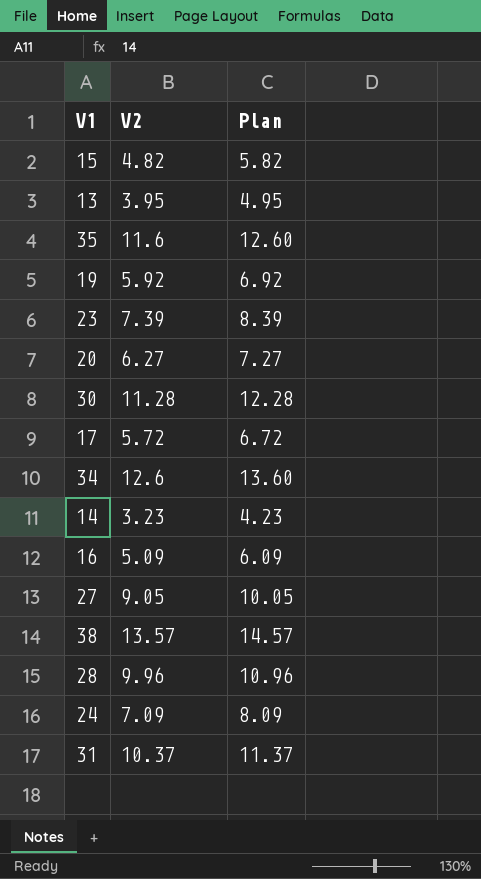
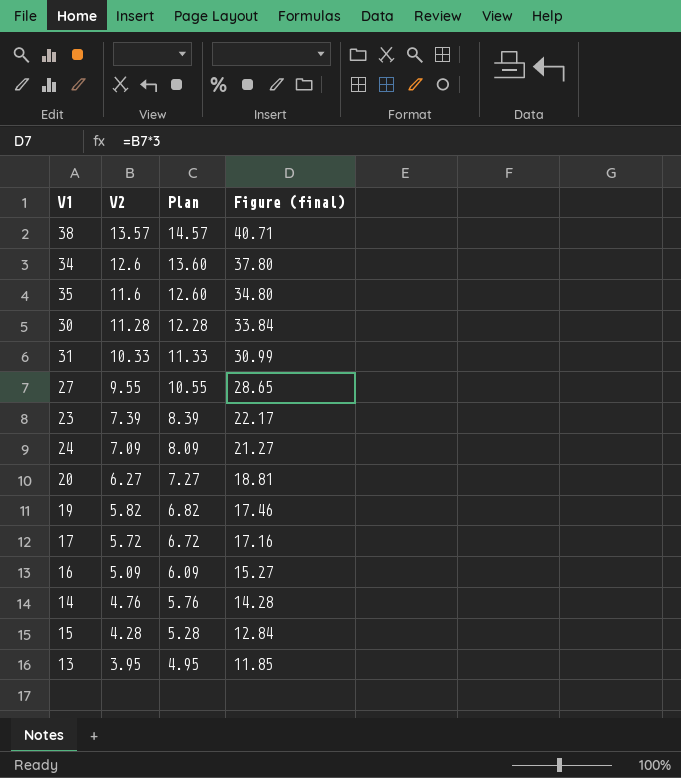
row order: none -> V2 descending
column Figure (final) | formula: none -> [V2] * 3
row 28: 9.96 | 10.96 -> none
31 | V2: 10.37 -> 10.33
31 | Plan: 11.37 -> 11.33
27 | V2: 9.05 -> 9.55
27 | Plan: 10.05 -> 10.55
19 | V2: 5.92 -> 5.82
19 | Plan: 6.92 -> 6.82
14 | V2: 3.23 -> 4.76
14 | Plan: 4.23 -> 5.76
15 | V2: 4.82 -> 4.28
15 | Plan: 5.82 -> 5.28

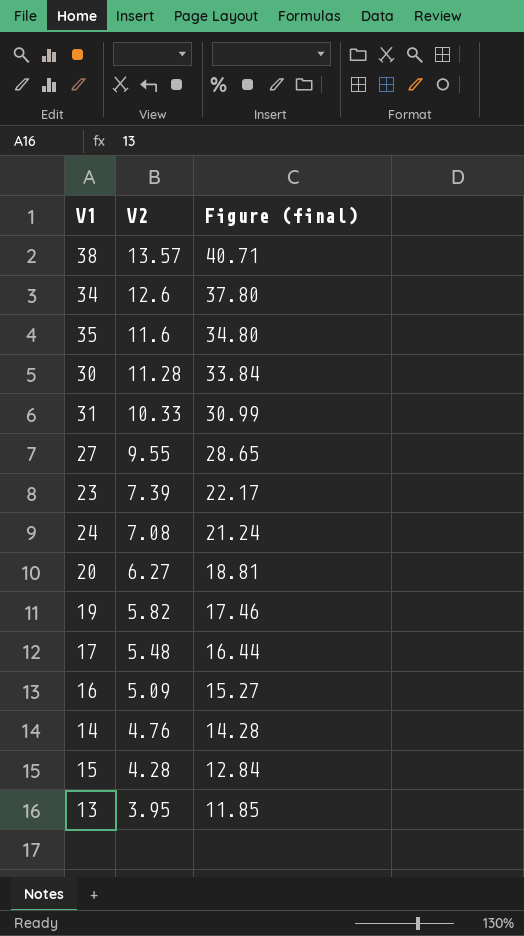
column Plan | formula: [V2] + 1 -> none
24 | V2: 7.09 -> 7.08
24 | Figure (final): 21.27 -> 21.24
17 | V2: 5.72 -> 5.48
17 | Figure (final): 17.16 -> 16.44

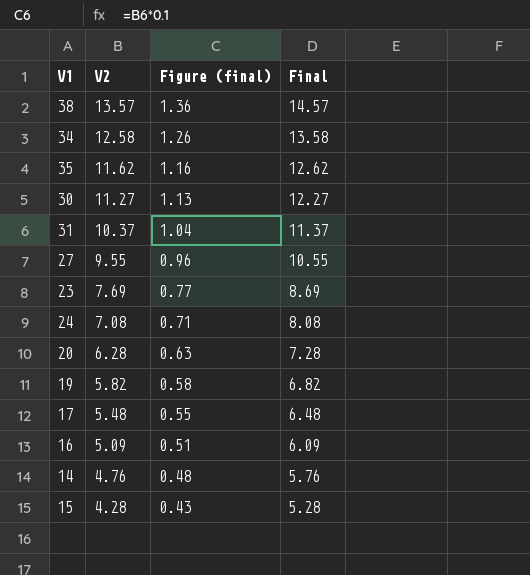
column Figure (final) | formula: [V2] * 3 -> [V2] * 0.1
column Final | formula: none -> [V2] + 1
row 13: 3.95 | 11.85 -> none
34 | V2: 12.6 -> 12.58
35 | V2: 11.6 -> 11.62
30 | V2: 11.28 -> 11.27
31 | V2: 10.33 -> 10.37
23 | V2: 7.39 -> 7.69
20 | V2: 6.27 -> 6.28

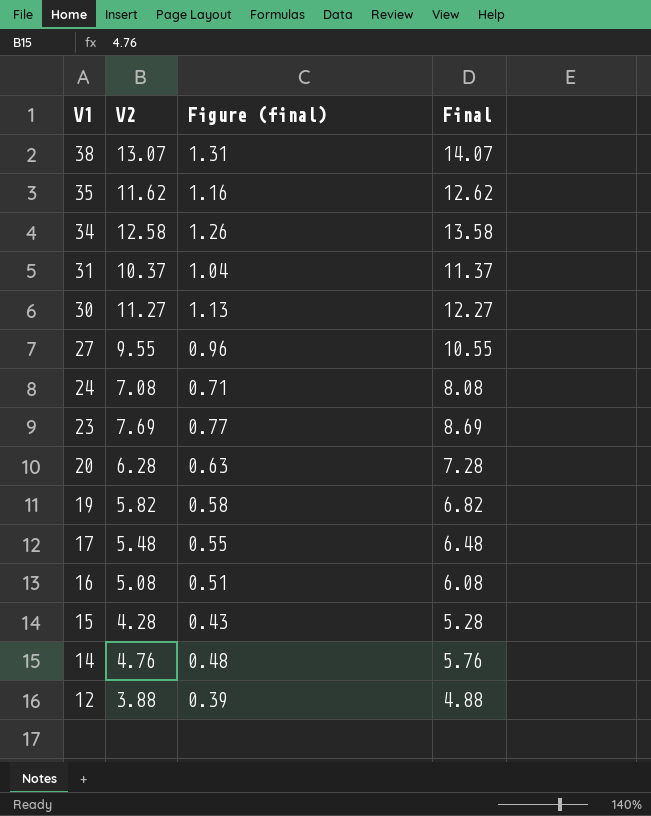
row order: V2 descending -> V1 descending
38 | V2: 13.57 -> 13.07
38 | Figure (final): 1.36 -> 1.31
38 | Final: 14.57 -> 14.07
16 | V2: 5.09 -> 5.08
16 | Final: 6.09 -> 6.08
row 12: none -> 3.88 | 0.39 | 4.88

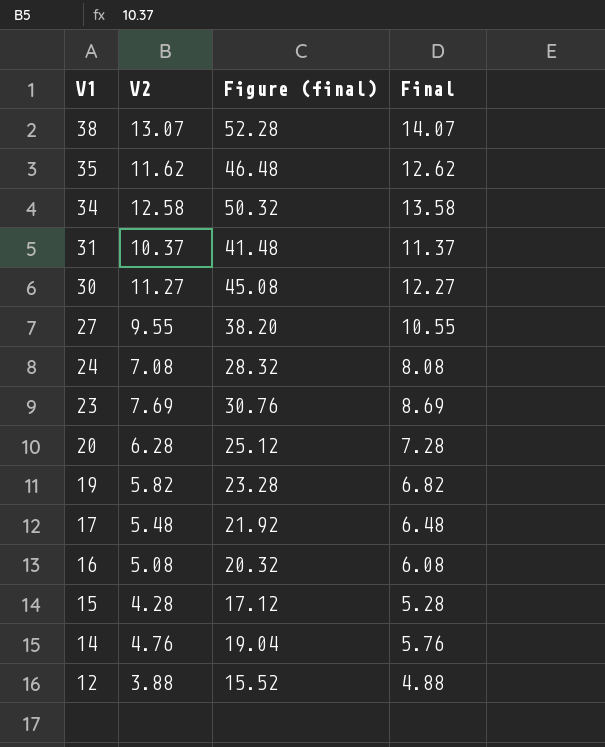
column Figure (final) | formula: [V2] * 0.1 -> [V2] * 4

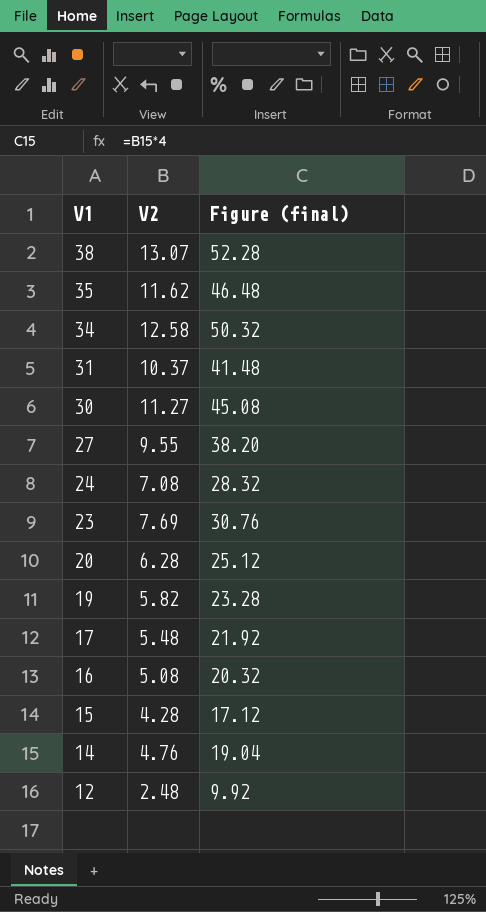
column Final | formula: [V2] + 1 -> none
12 | V2: 3.88 -> 2.48
12 | Figure (final): 15.52 -> 9.92

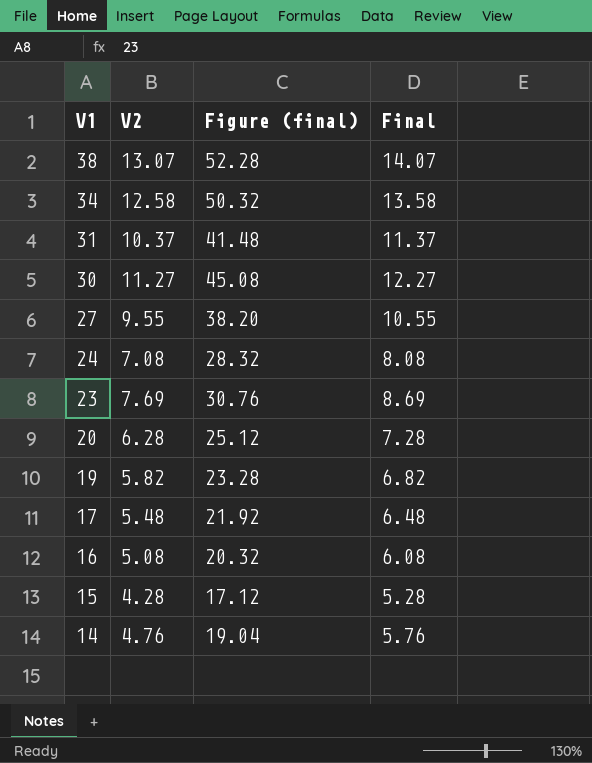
column Final | formula: none -> [V2] + 1
row 35: 11.62 | 46.48 -> none
row 12: 2.48 | 9.92 -> none

